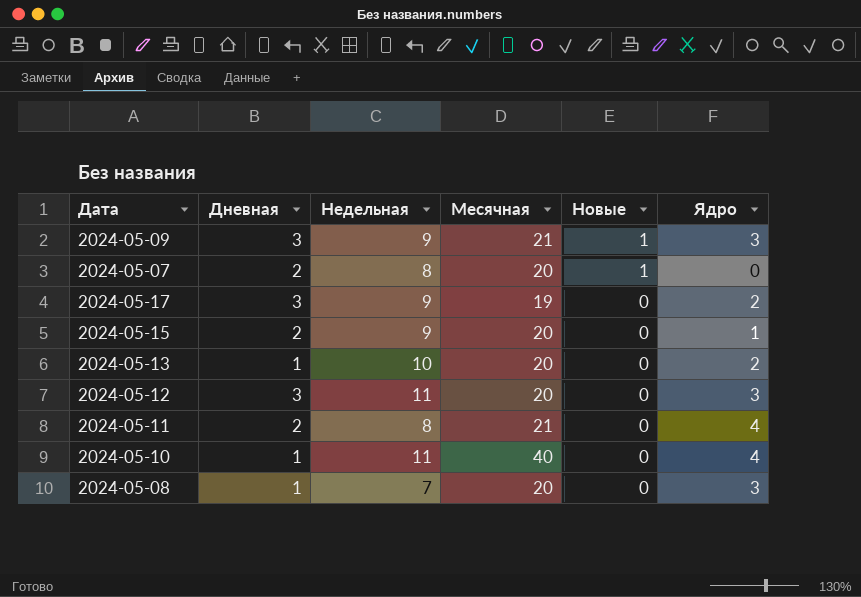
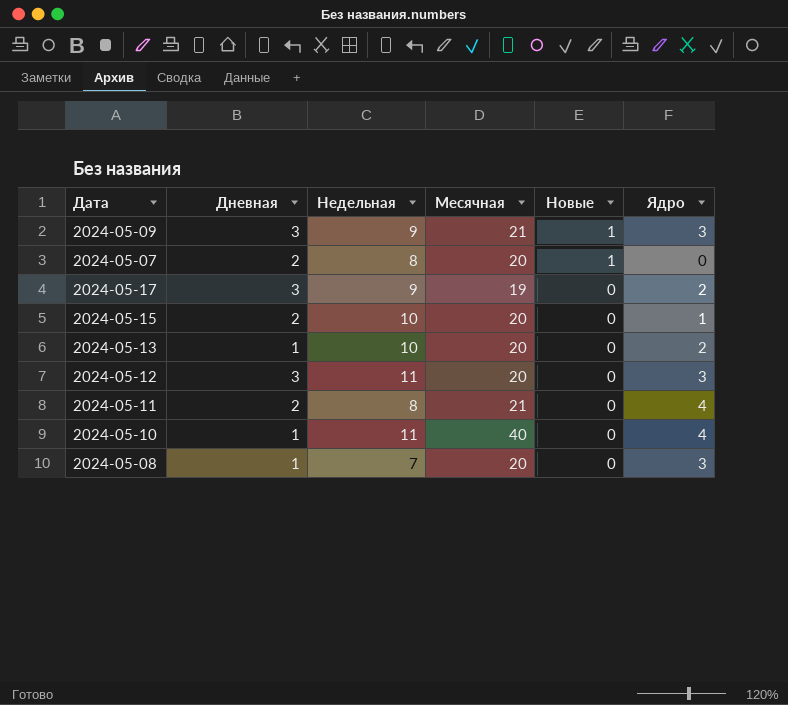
2024-05-15 | Недельная: 9 -> 10

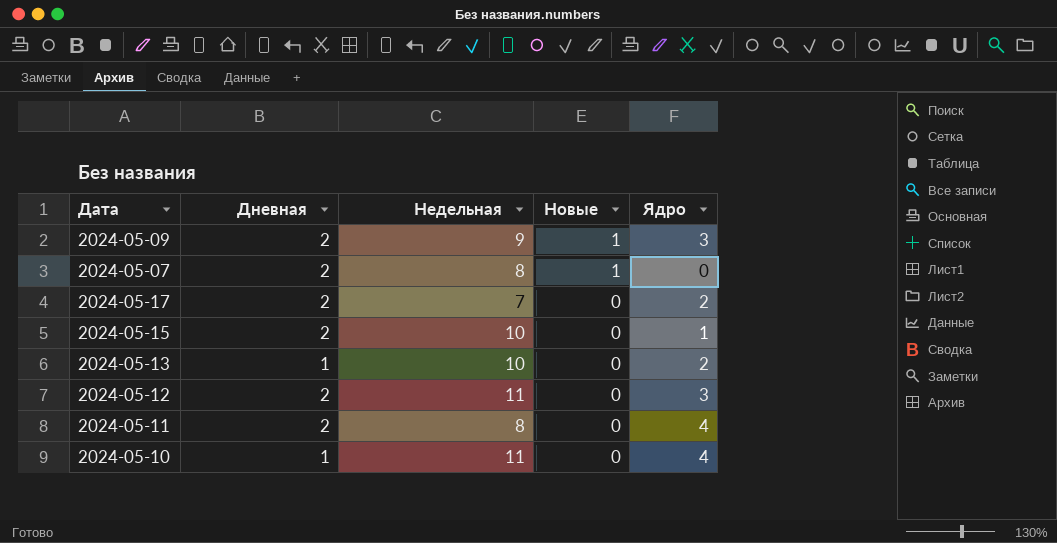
column Месячная | position: 4 -> none
row 2024-05-08: 1 | 7 | 20 | 0 | 3 -> none
2024-05-09 | Дневная: 3 -> 2
2024-05-17 | Дневная: 3 -> 2
2024-05-17 | Недельная: 9 -> 7
2024-05-12 | Дневная: 3 -> 2

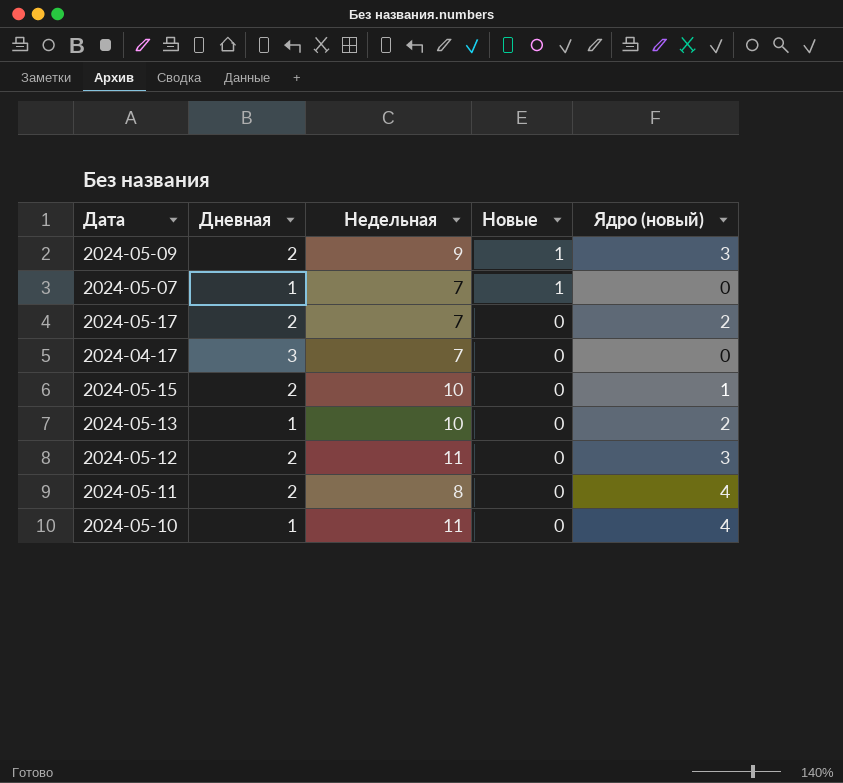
column name: Ядро -> Ядро (новый)
2024-05-07 | Дневная: 2 -> 1
2024-05-07 | Недельная: 8 -> 7
row 2024-04-17: none -> 3 | 7 | 0 | 0

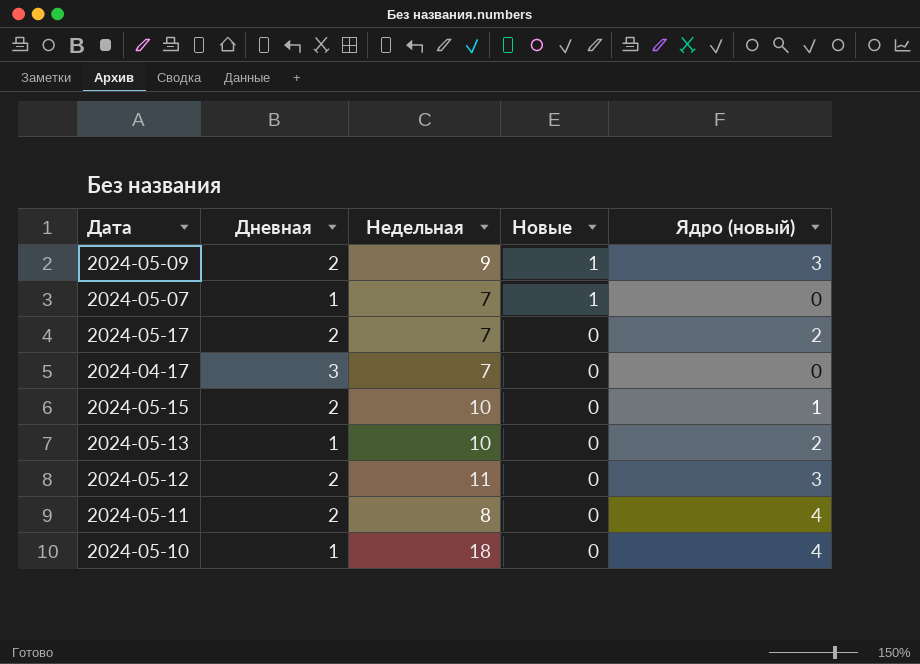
2024-05-10 | Недельная: 11 -> 18

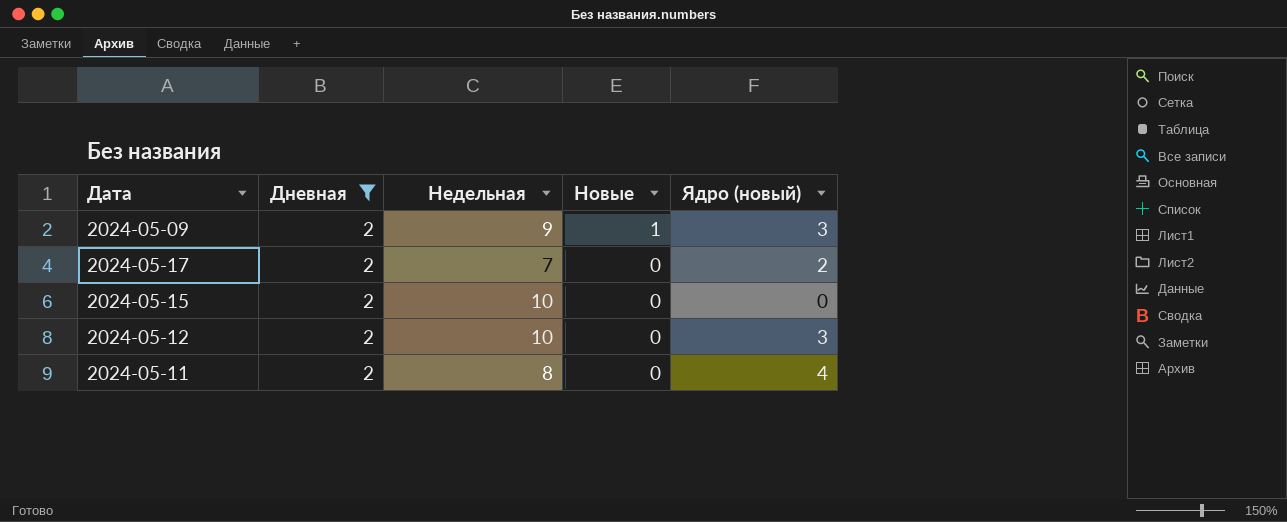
filter: none -> Дневная = 2
2024-05-15 | Ядро (новый): 1 -> 0
2024-05-12 | Недельная: 11 -> 10

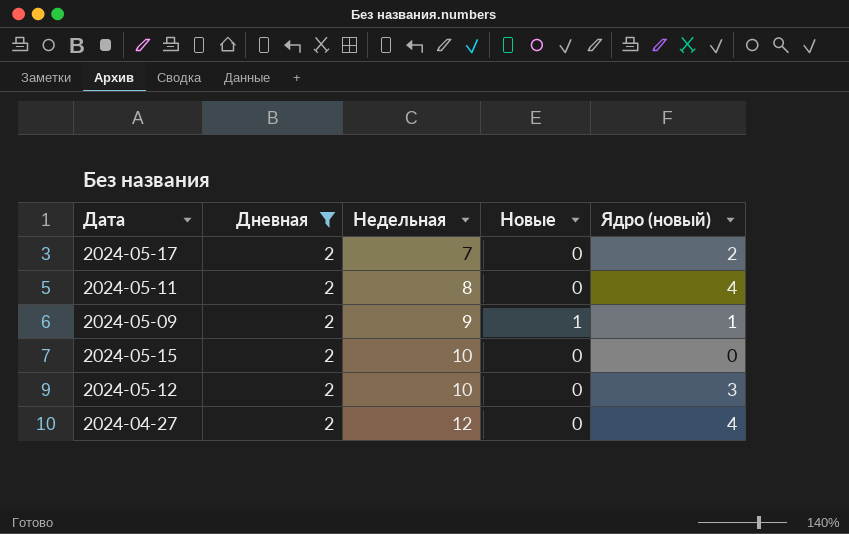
row order: Новые descending -> Недельная ascending
2024-05-09 | Ядро (новый): 3 -> 1
row 2024-04-27: none -> 2 | 12 | 0 | 4

